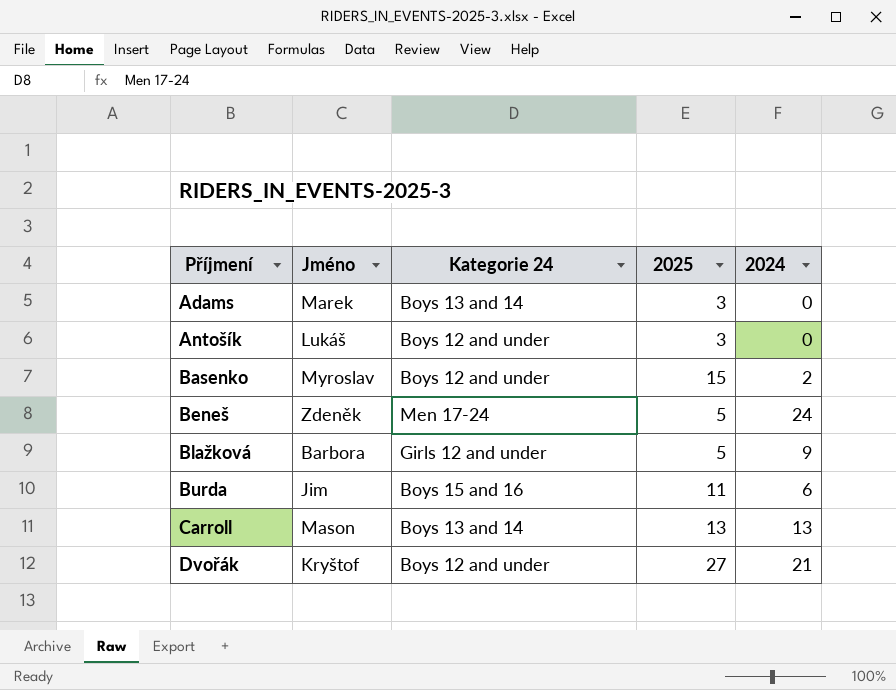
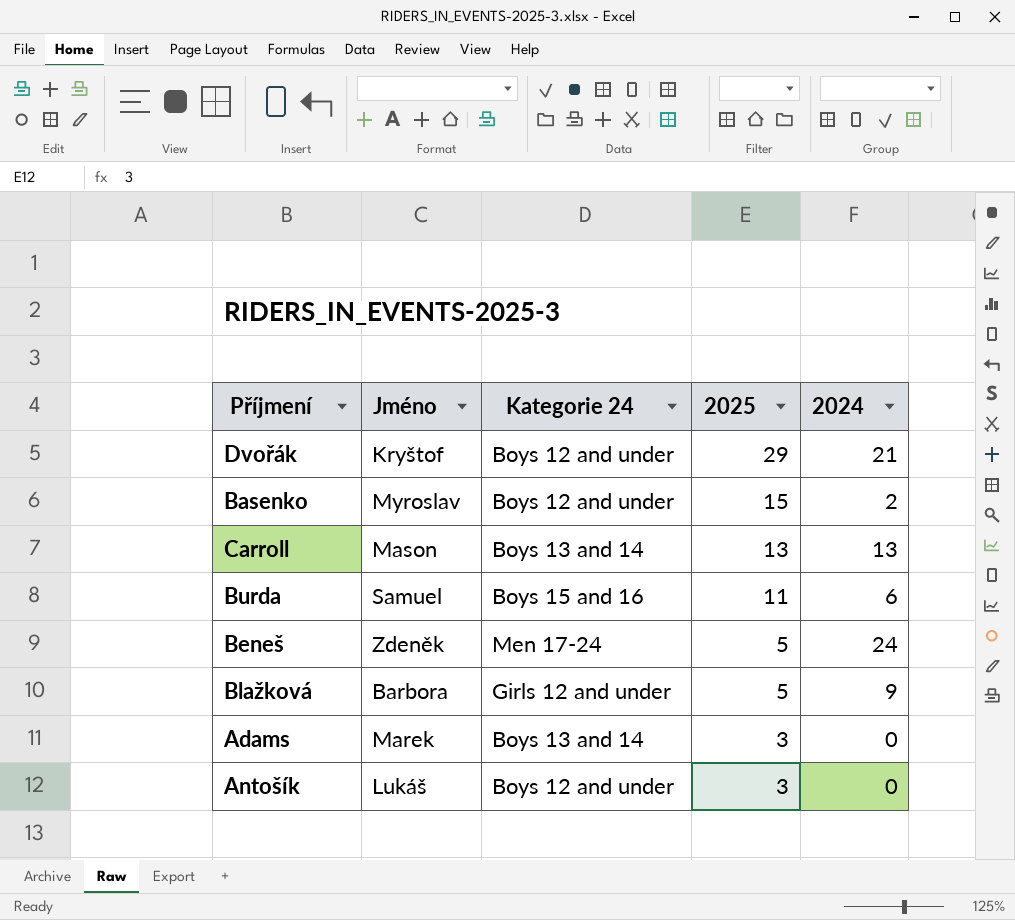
row order: Příjmení ascending -> 2025 descending
Dvořák | 2025: 27 -> 29
Burda | Jméno: Jim -> Samuel

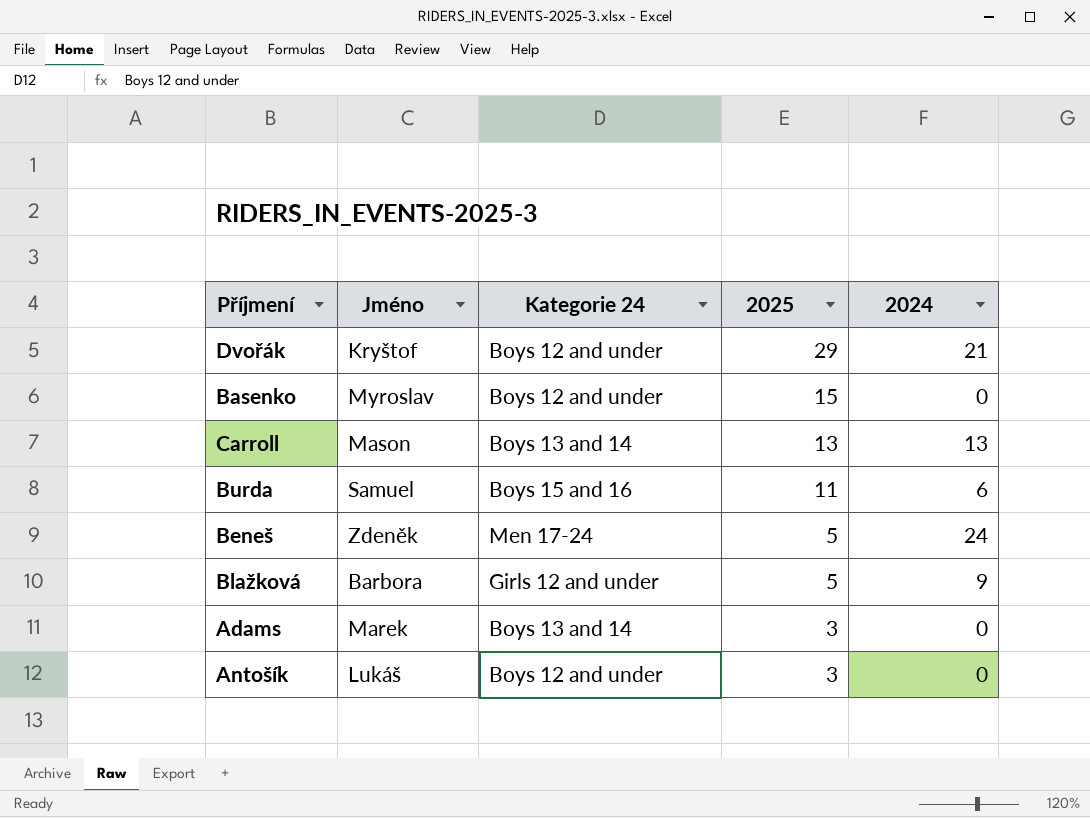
Basenko | 2024: 2 -> 0

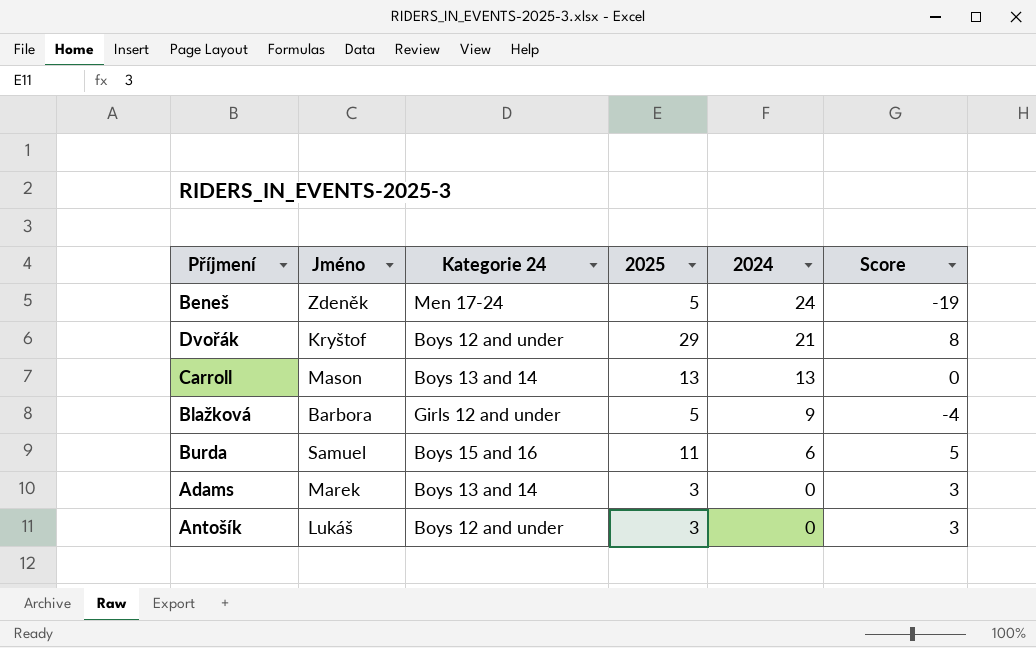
row order: 2025 descending -> 2024 descending
column Score | formula: none -> [2025] - [2024]
row Basenko: Myroslav | Boys 12 and under | 15 | 0 -> none

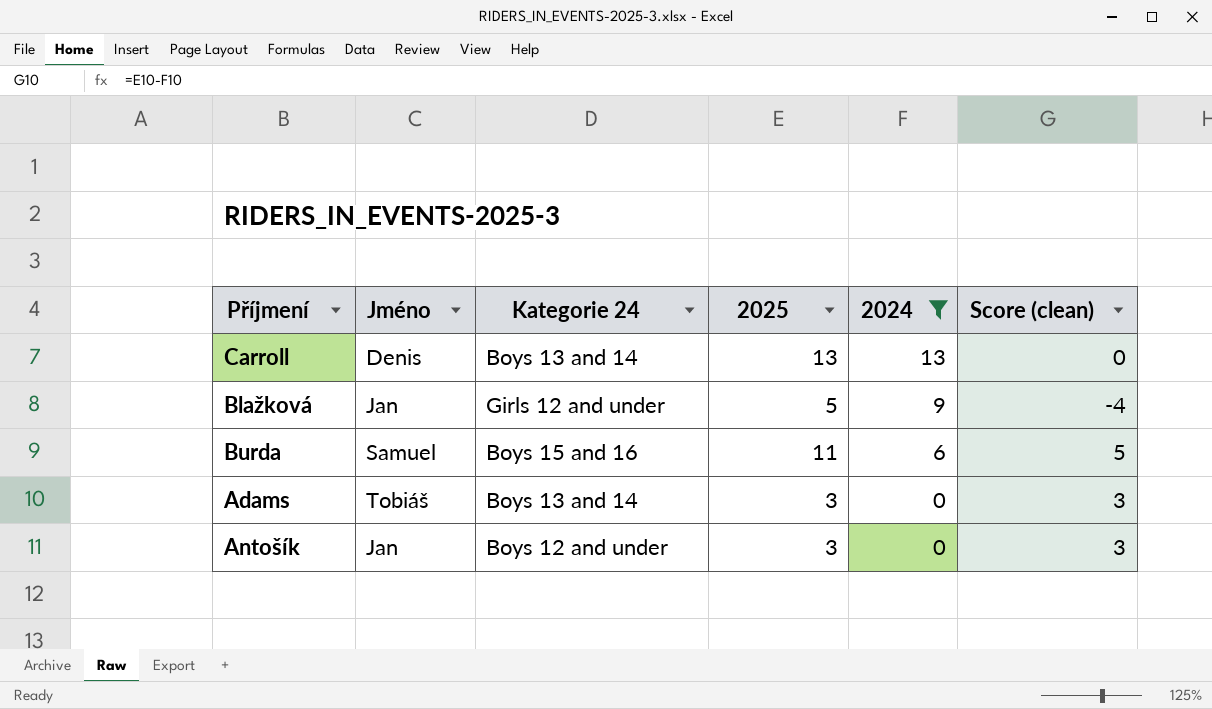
filter: none -> 2024 <= 13
column name: Score -> Score (clean)
Carroll | Jméno: Mason -> Denis
Blažková | Jméno: Barbora -> Jan
Adams | Jméno: Marek -> Tobiáš
Antošík | Jméno: Lukáš -> Jan

